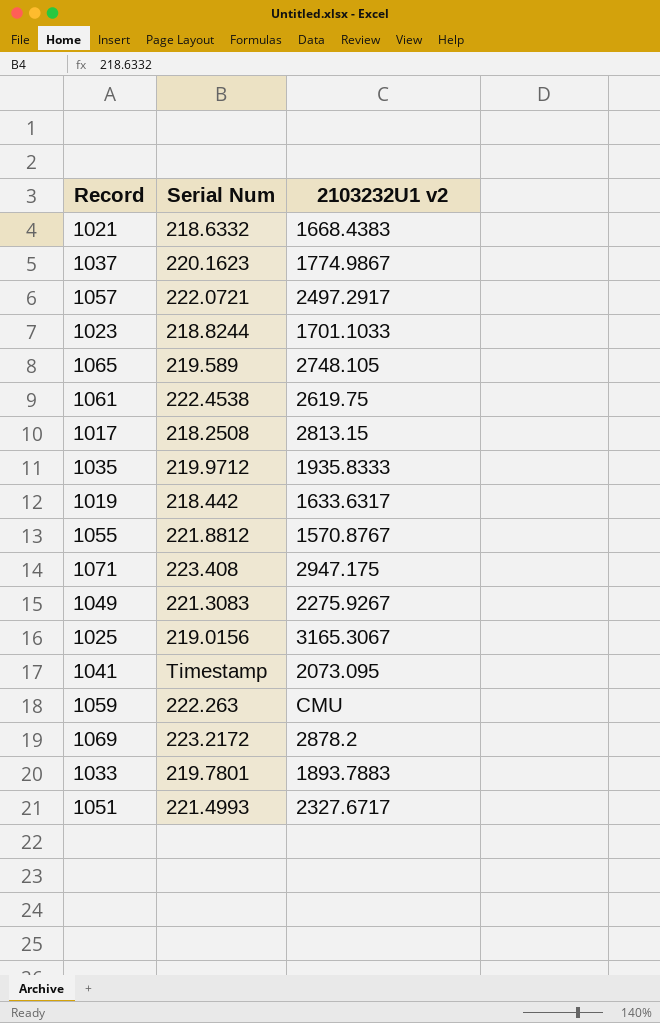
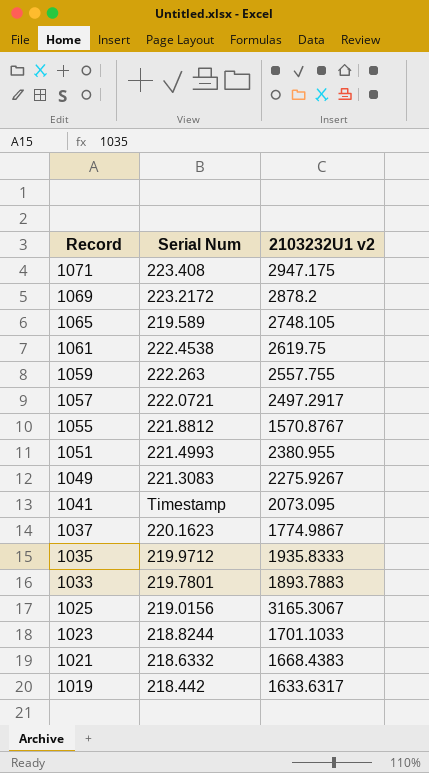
row order: none -> Record descending
row 1017: 218.2508 | 2813.15 -> none
1059 | 2103232U1 v2: CMU -> 2557.755
1051 | 2103232U1 v2: 2327.6717 -> 2380.955

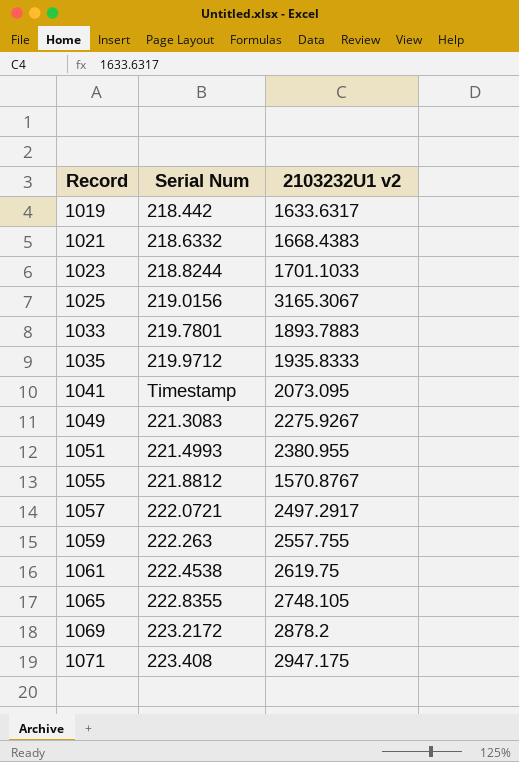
row order: Record descending -> Record ascending
row 1037: 220.1623 | 1774.9867 -> none
1065 | Serial Num: 219.589 -> 222.8355

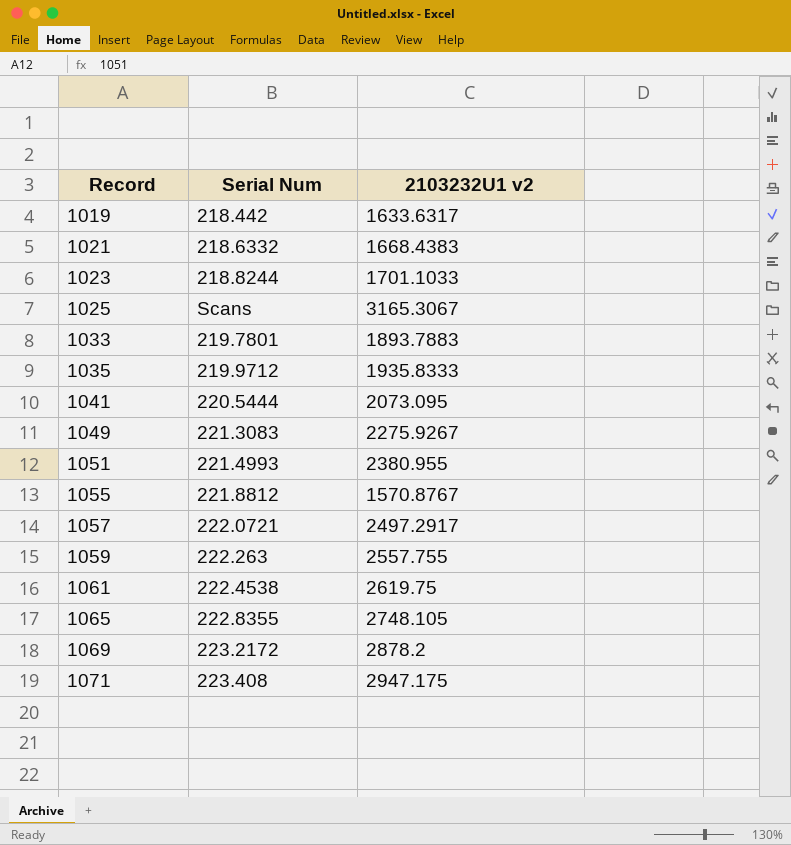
1025 | Serial Num: 219.0156 -> Scans
1041 | Serial Num: Timestamp -> 220.5444

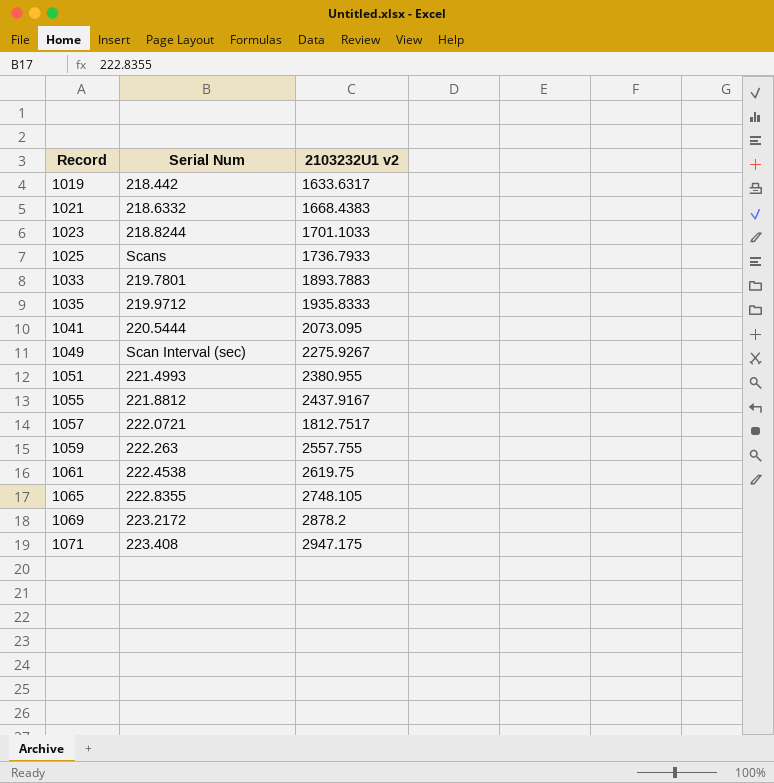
1025 | 2103232U1 v2: 3165.3067 -> 1736.7933
1049 | Serial Num: 221.3083 -> Scan Interval (sec)
1055 | 2103232U1 v2: 1570.8767 -> 2437.9167
1057 | 2103232U1 v2: 2497.2917 -> 1812.7517

